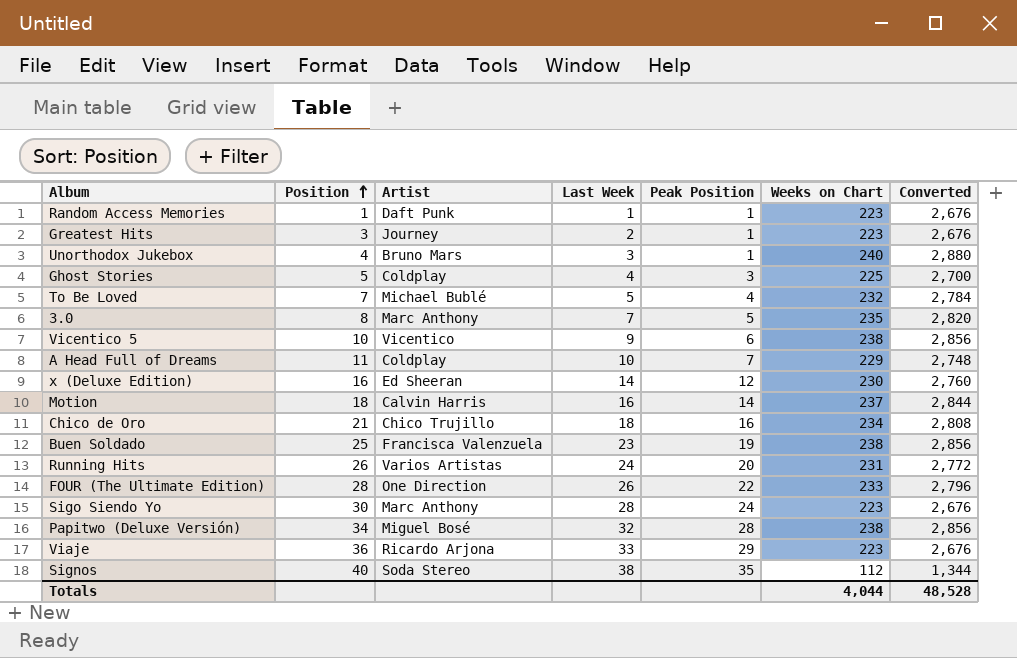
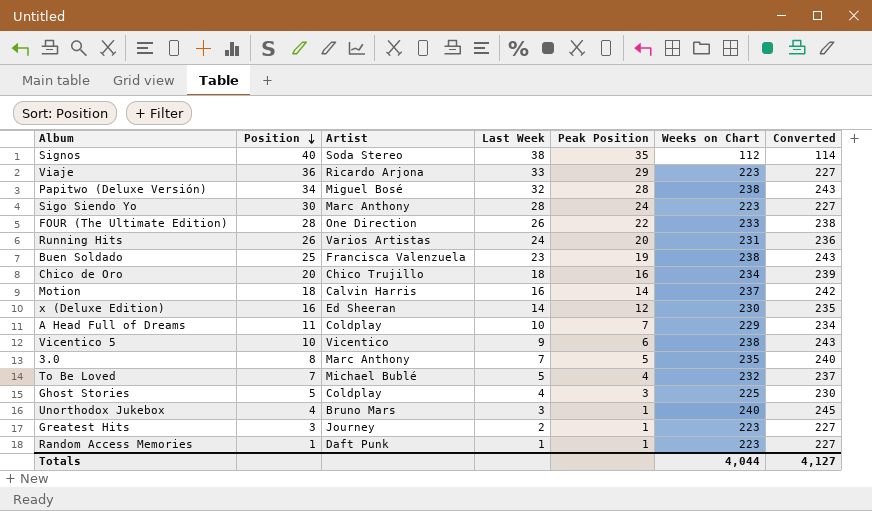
row order: Position ascending -> Position descending
column Converted | formula: [Weeks on Chart] * 12 -> [Weeks on Chart] * 1.02
Chico de Oro | Position: 21 -> 20
Totals | Converted: 48,528 -> 4,127

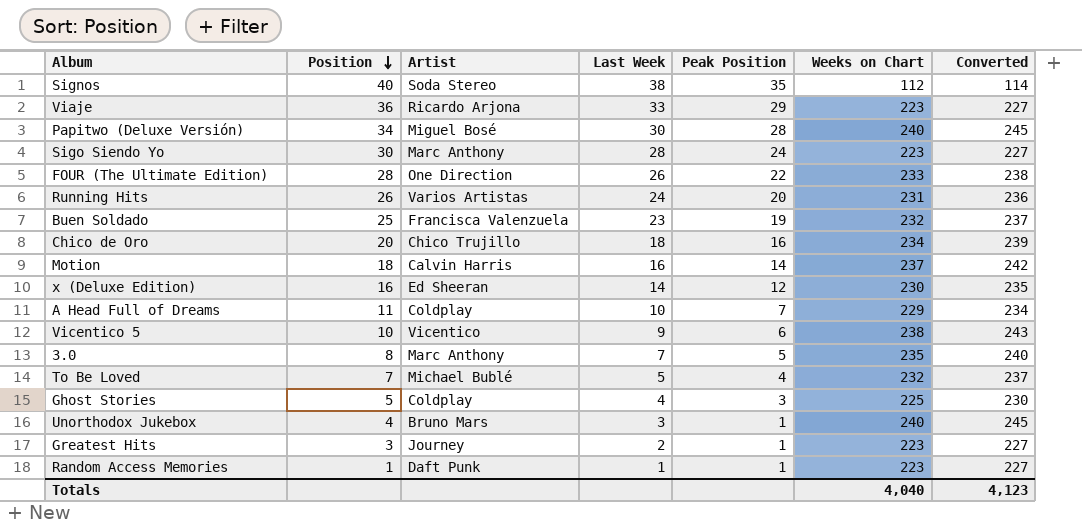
Papitwo (Deluxe Versión) | Last Week: 32 -> 30
Papitwo (Deluxe Versión) | Weeks on Chart: 238 -> 240
Papitwo (Deluxe Versión) | Converted: 243 -> 245
Buen Soldado | Weeks on Chart: 238 -> 232
Buen Soldado | Converted: 243 -> 237
Totals | Weeks on Chart: 4,044 -> 4,040
Totals | Converted: 4,127 -> 4,123

